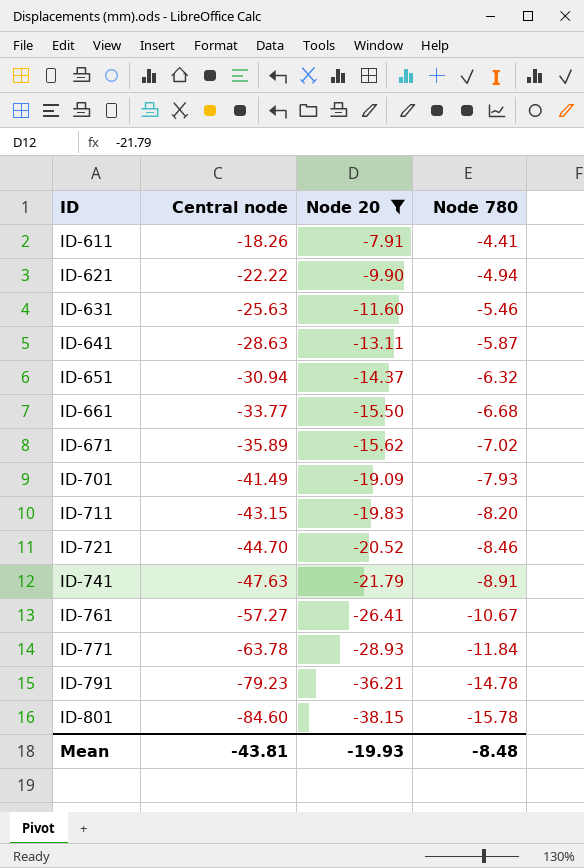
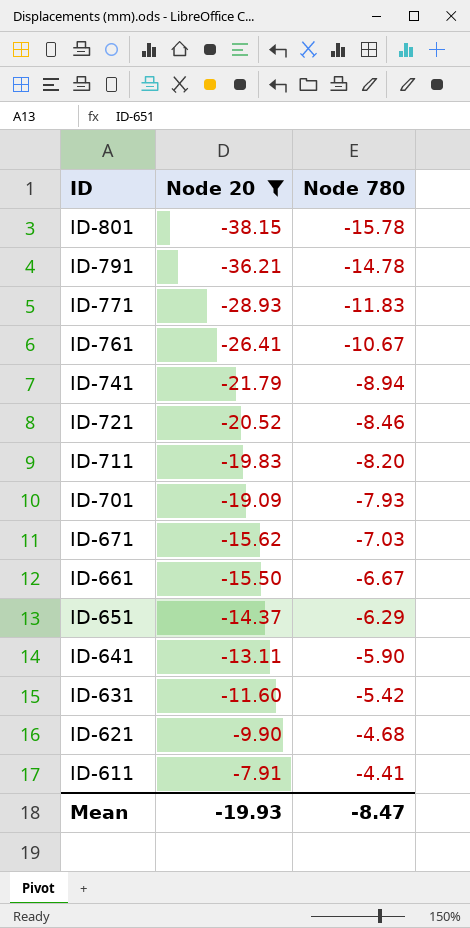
row order: ID ascending -> ID descending
column Central node | position: 2 -> none
ID-771 | Node 780: -11.84 -> -11.83
ID-741 | Node 780: -8.91 -> -8.94
ID-671 | Node 780: -7.02 -> -7.03
ID-661 | Node 780: -6.68 -> -6.67
ID-651 | Node 780: -6.32 -> -6.29
ID-641 | Node 780: -5.87 -> -5.90
ID-631 | Node 780: -5.46 -> -5.42
ID-621 | Node 780: -4.94 -> -4.68
Mean | Node 780: -8.48 -> -8.47

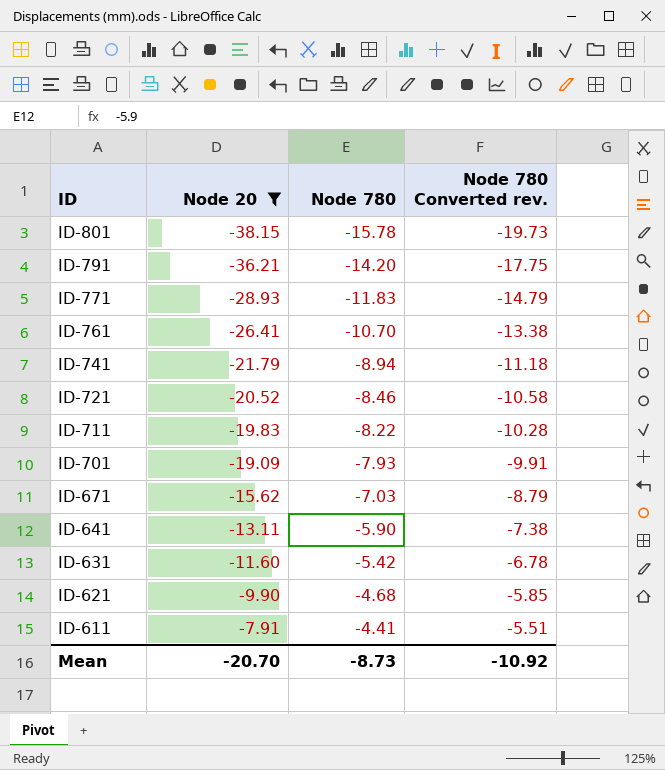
column Node 780 Converted rev. | formula: none -> [Node 780] * 1.25
row ID-661: -15.50 | -6.67 -> none
row ID-651: -14.37 | -6.29 -> none
ID-791 | Node 780: -14.78 -> -14.20
ID-761 | Node 780: -10.67 -> -10.70
ID-711 | Node 780: -8.20 -> -8.22
Mean | Node 20: -19.93 -> -20.70
Mean | Node 780: -8.47 -> -8.73

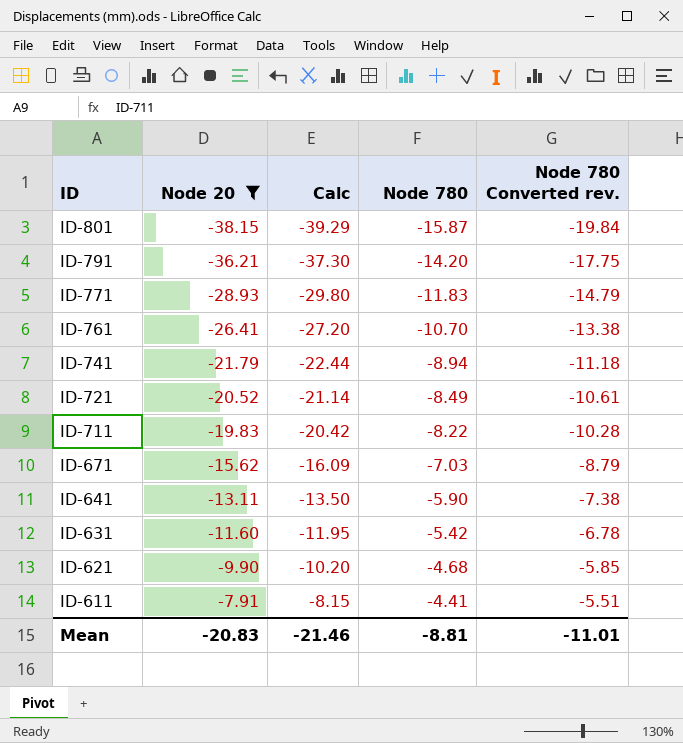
column Calc | formula: none -> [Node 20] * 1.03
row ID-701: -19.09 | -7.93 | -9.91 -> none
ID-801 | Node 780: -15.78 -> -15.87
ID-801 | Node 780 Converted rev.: -19.73 -> -19.84
ID-721 | Node 780: -8.46 -> -8.49
ID-721 | Node 780 Converted rev.: -10.58 -> -10.61
Mean | Node 20: -20.70 -> -20.83
Mean | Node 780: -8.73 -> -8.81
Mean | Node 780 Converted rev.: -10.92 -> -11.01

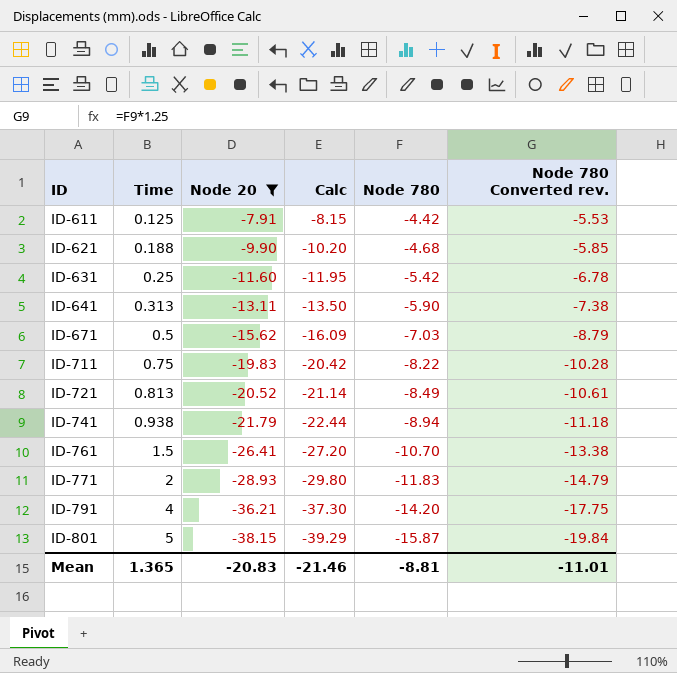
row order: ID descending -> ID ascending
column Time | position: none -> 2
ID-611 | Node 780: -4.41 -> -4.42
ID-611 | Node 780 Converted rev.: -5.51 -> -5.53

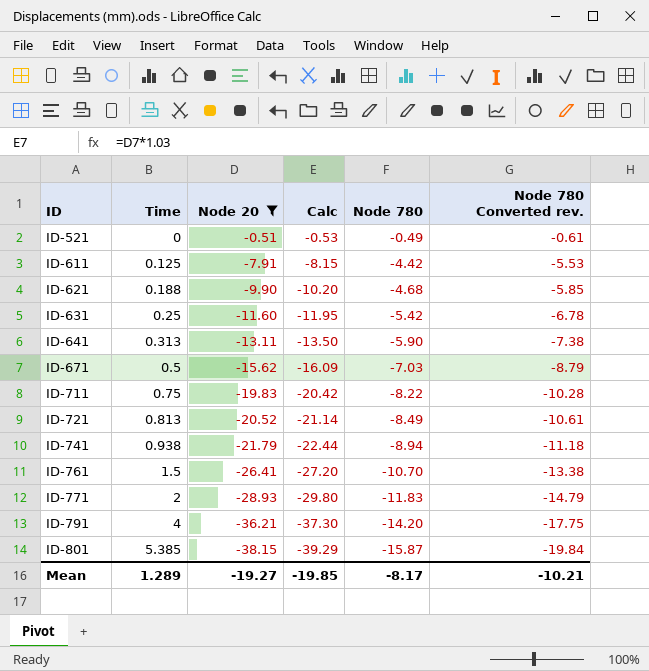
row ID-521: none -> 0 | -0.51 | -0.53 | -0.49 | -0.61
ID-801 | Time: 5 -> 5.385
Mean | Time: 1.365 -> 1.289
Mean | Node 20: -20.83 -> -19.27
Mean | Calc: -21.46 -> -19.85
Mean | Node 780: -8.81 -> -8.17
Mean | Node 780 Converted rev.: -11.01 -> -10.21

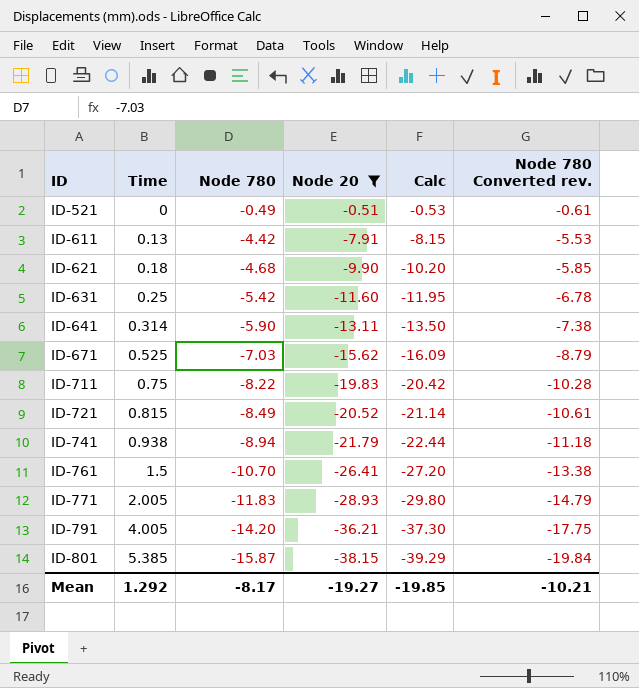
column Node 780 | position: 5 -> 3
ID-611 | Time: 0.125 -> 0.13
ID-621 | Time: 0.188 -> 0.18
ID-641 | Time: 0.313 -> 0.314
ID-671 | Time: 0.5 -> 0.525
ID-721 | Time: 0.813 -> 0.815
ID-771 | Time: 2 -> 2.005
ID-791 | Time: 4 -> 4.005
Mean | Time: 1.289 -> 1.292

